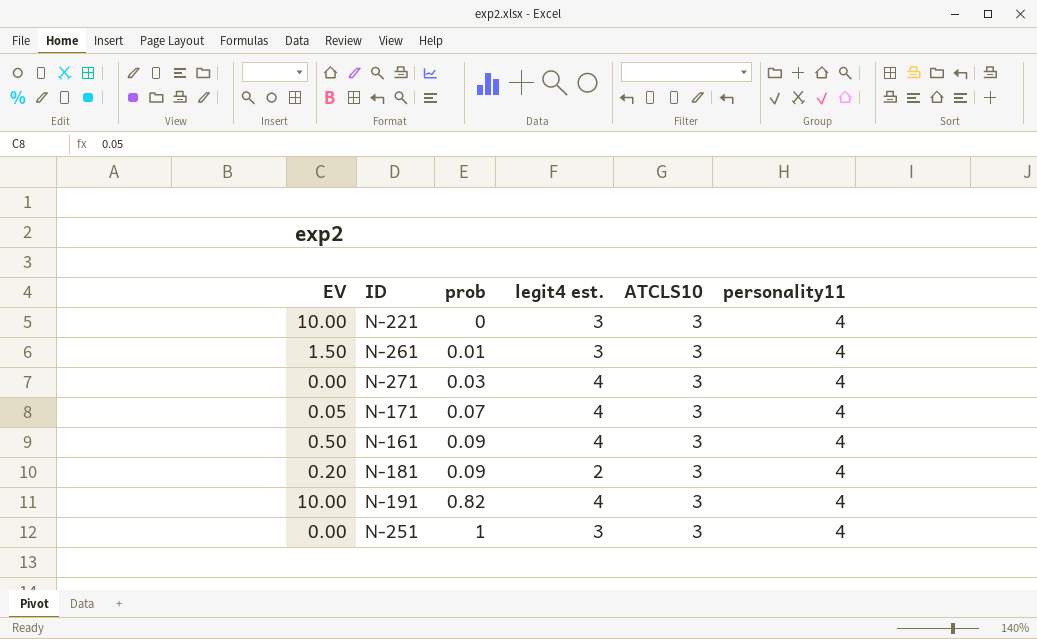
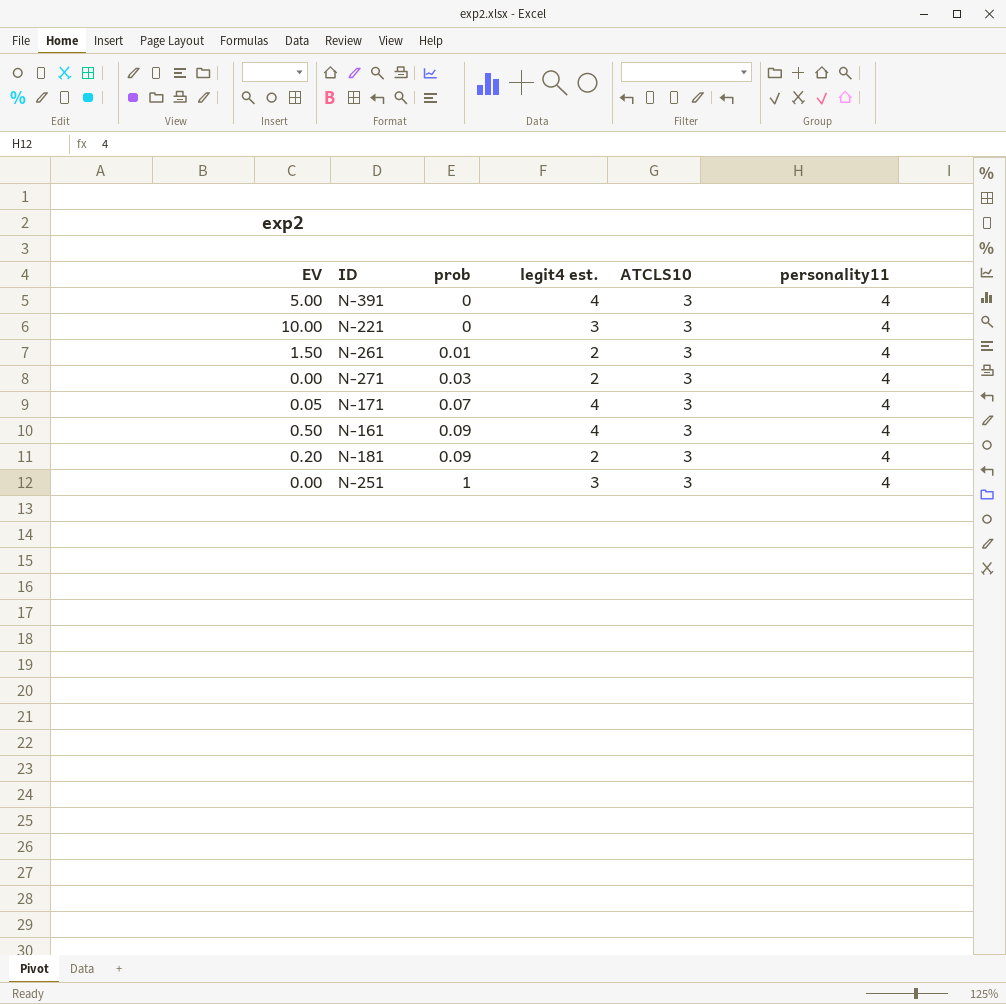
row N-191: 10.00 | 0.82 | 4 | 3 | 4 -> none
row N-391: none -> 5.00 | 0 | 4 | 3 | 4
N-261 | legit4 est.: 3 -> 2
N-271 | legit4 est.: 4 -> 2

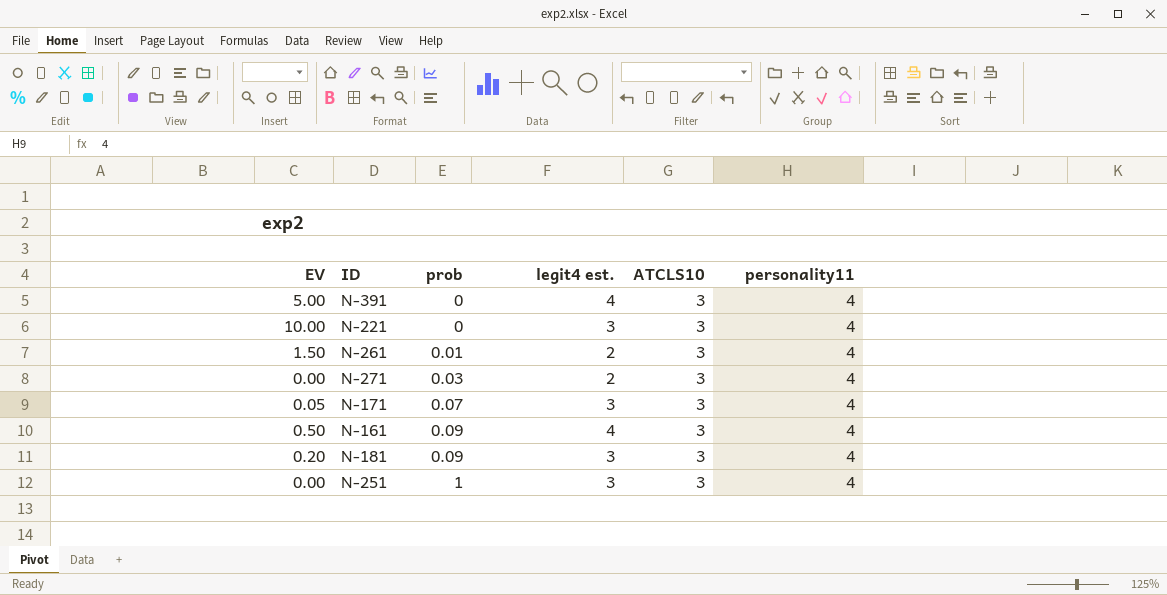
N-171 | legit4 est.: 4 -> 3
N-181 | legit4 est.: 2 -> 3

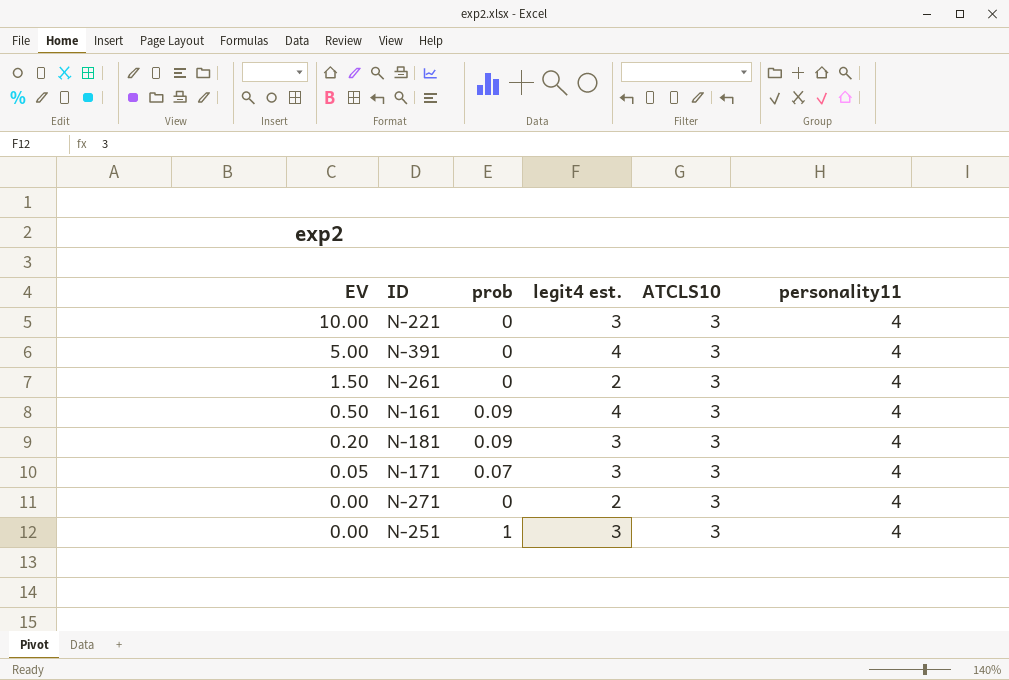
row order: prob ascending -> EV descending
N-261 | prob: 0.01 -> 0
N-271 | prob: 0.03 -> 0

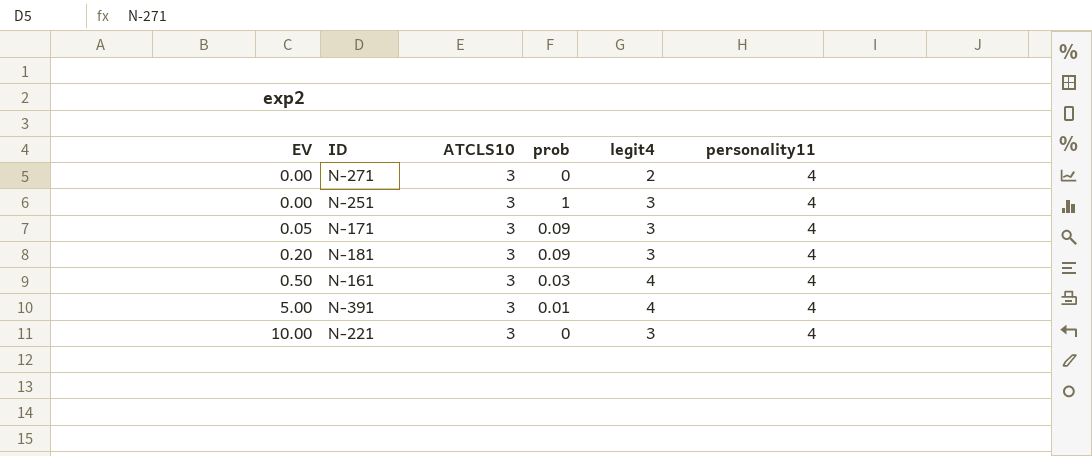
row order: EV descending -> EV ascending
column ATCLS10 | position: 5 -> 3
column name: legit4 est. -> legit4
row N-261: 1.50 | 0 | 2 | 3 | 4 -> none
N-171 | prob: 0.07 -> 0.09
N-161 | prob: 0.09 -> 0.03
N-391 | prob: 0 -> 0.01

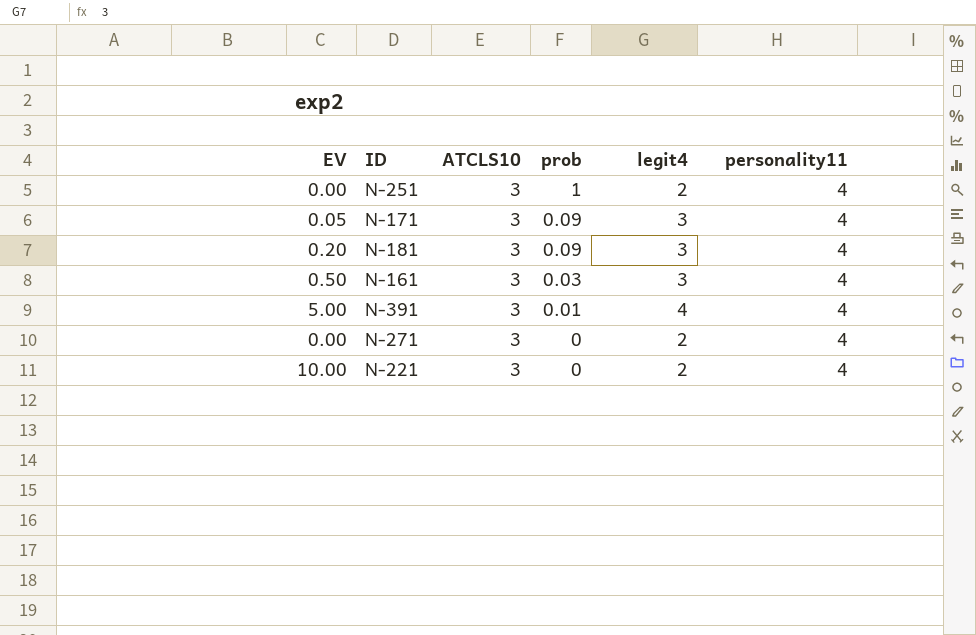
row order: EV ascending -> prob descending
N-251 | legit4: 3 -> 2
N-161 | legit4: 4 -> 3
N-221 | legit4: 3 -> 2

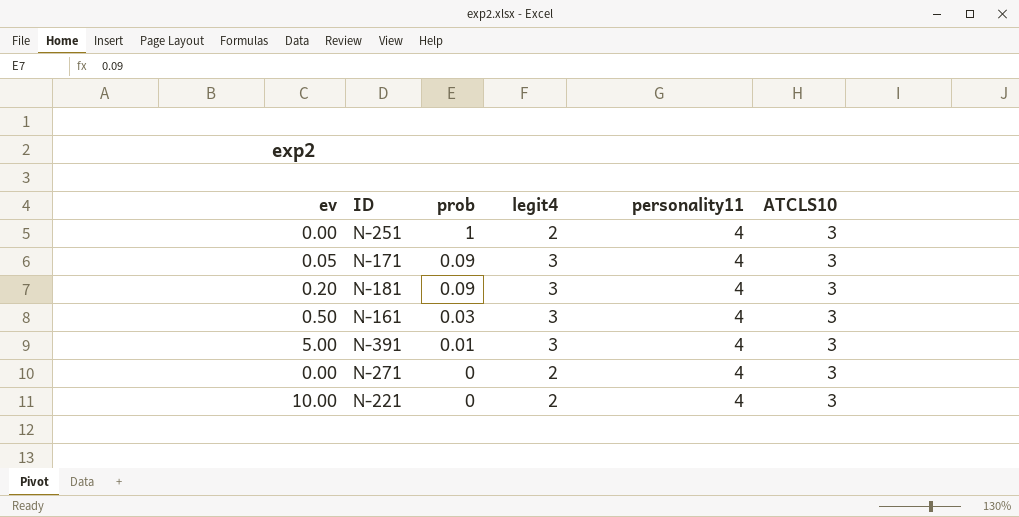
column name: EV -> ev
column ATCLS10 | position: 3 -> 6
N-391 | legit4: 4 -> 3

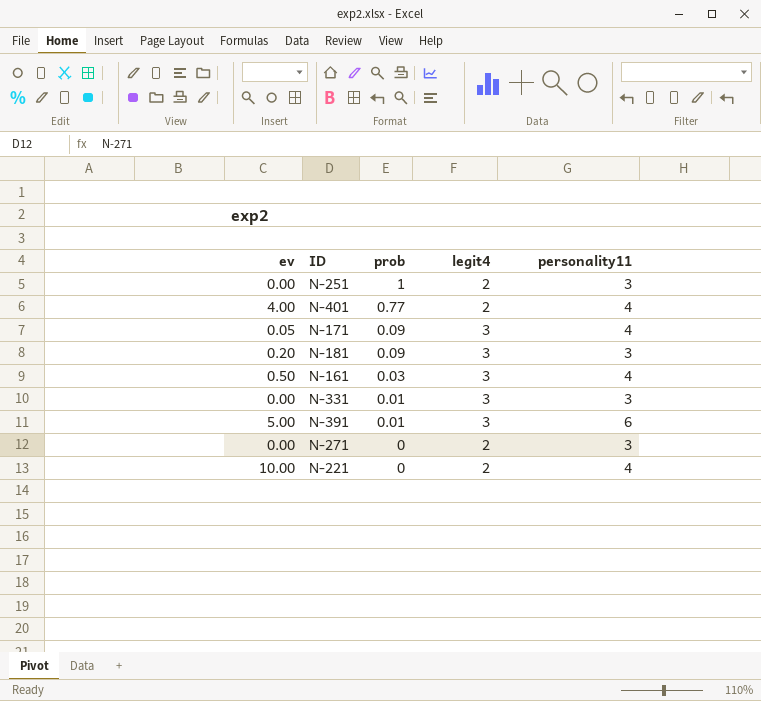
column ATCLS10 | position: 6 -> none
N-251 | personality11: 4 -> 3
row N-401: none -> 4.00 | 0.77 | 2 | 4
N-181 | personality11: 4 -> 3
row N-331: none -> 0.00 | 0.01 | 3 | 3
N-391 | personality11: 4 -> 6
N-271 | personality11: 4 -> 3

